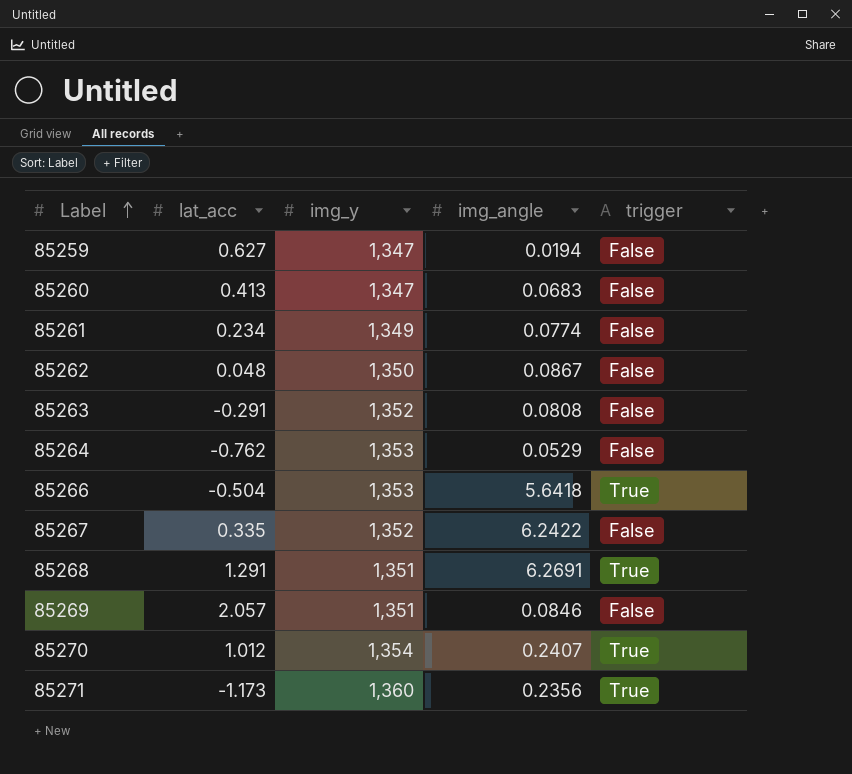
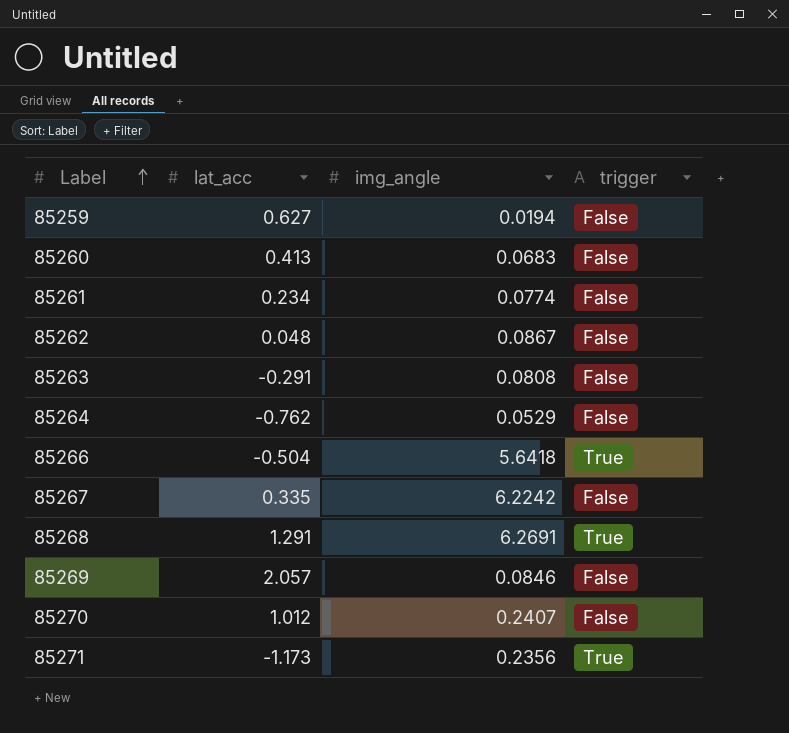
column img_y | position: 3 -> none
85267 | img_angle: 6.2422 -> 6.2242
85270 | trigger: True -> False

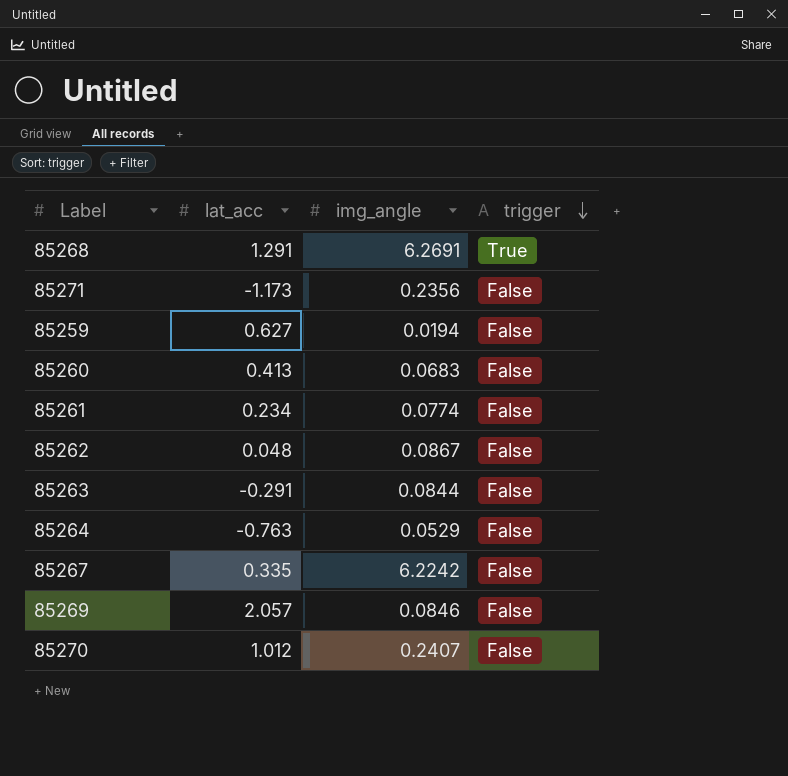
row order: Label ascending -> trigger descending
row 85266: -0.504 | 5.6418 | True -> none
85271 | trigger: True -> False
85263 | img_angle: 0.0808 -> 0.0844
85264 | lat_acc: -0.762 -> -0.763

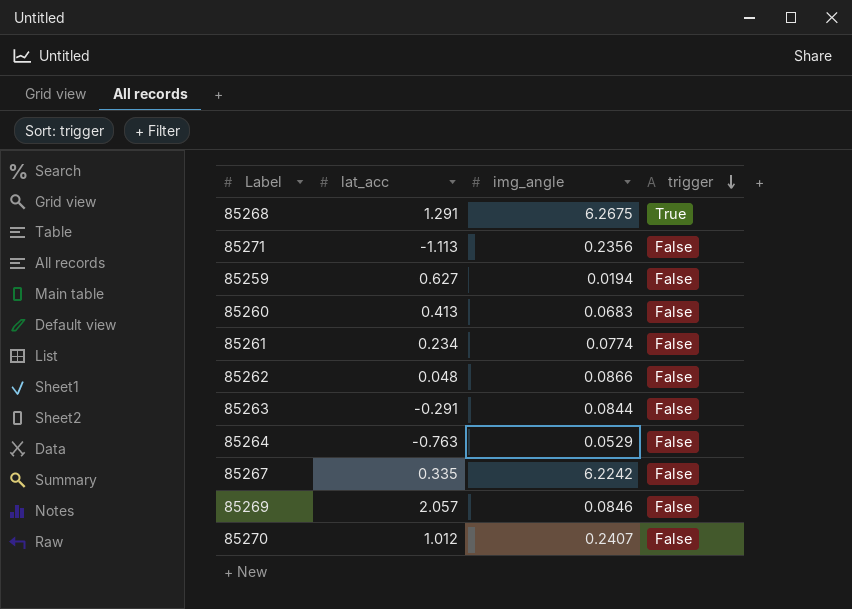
85268 | img_angle: 6.2691 -> 6.2675
85271 | lat_acc: -1.173 -> -1.113
85262 | img_angle: 0.0867 -> 0.0866

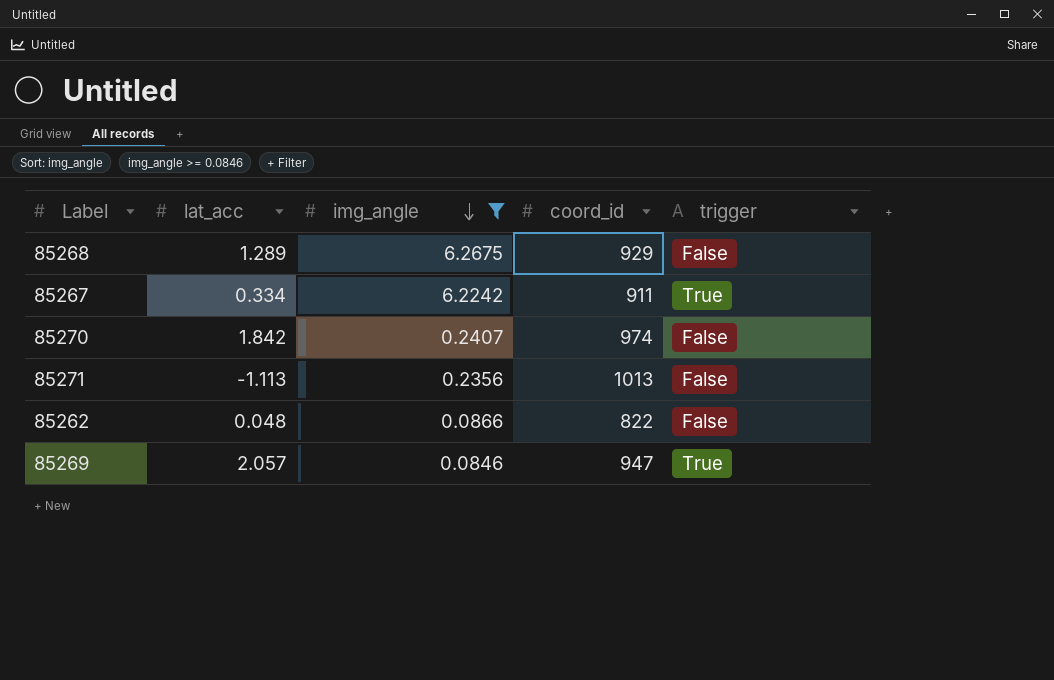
filter: none -> img_angle >= 0.0846
row order: trigger descending -> img_angle descending
column coord_id | position: none -> 4
85268 | lat_acc: 1.291 -> 1.289
85268 | trigger: True -> False
85267 | lat_acc: 0.335 -> 0.334
85267 | trigger: False -> True
85270 | lat_acc: 1.012 -> 1.842
85269 | trigger: False -> True

